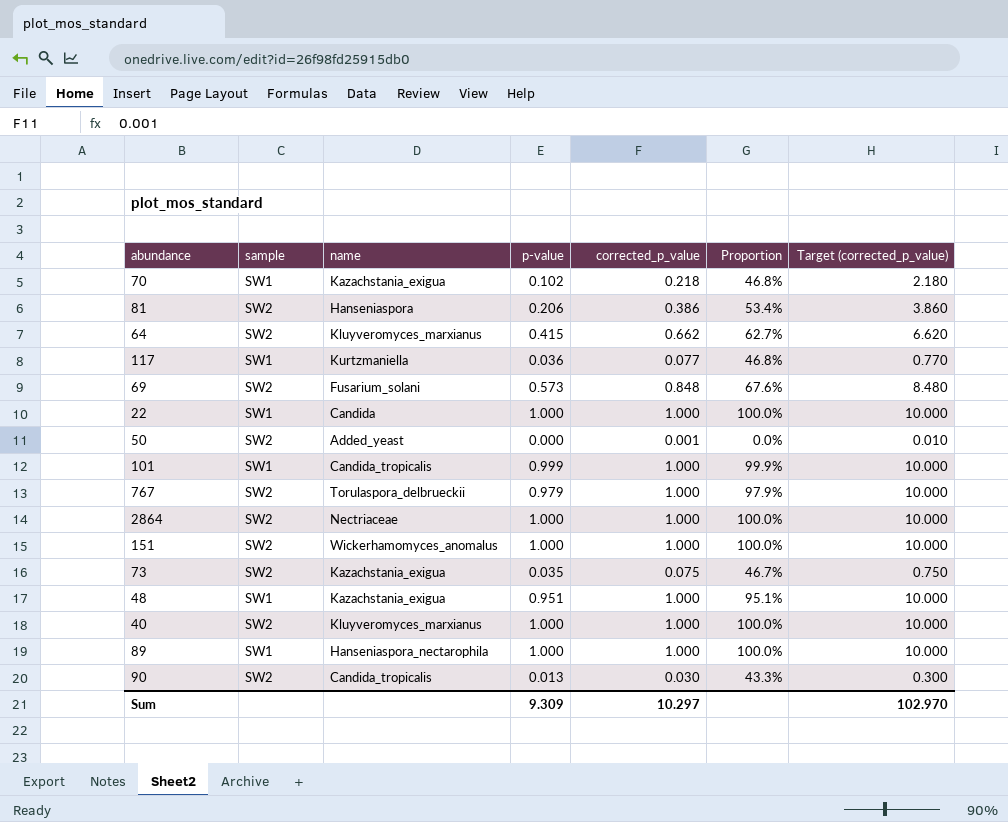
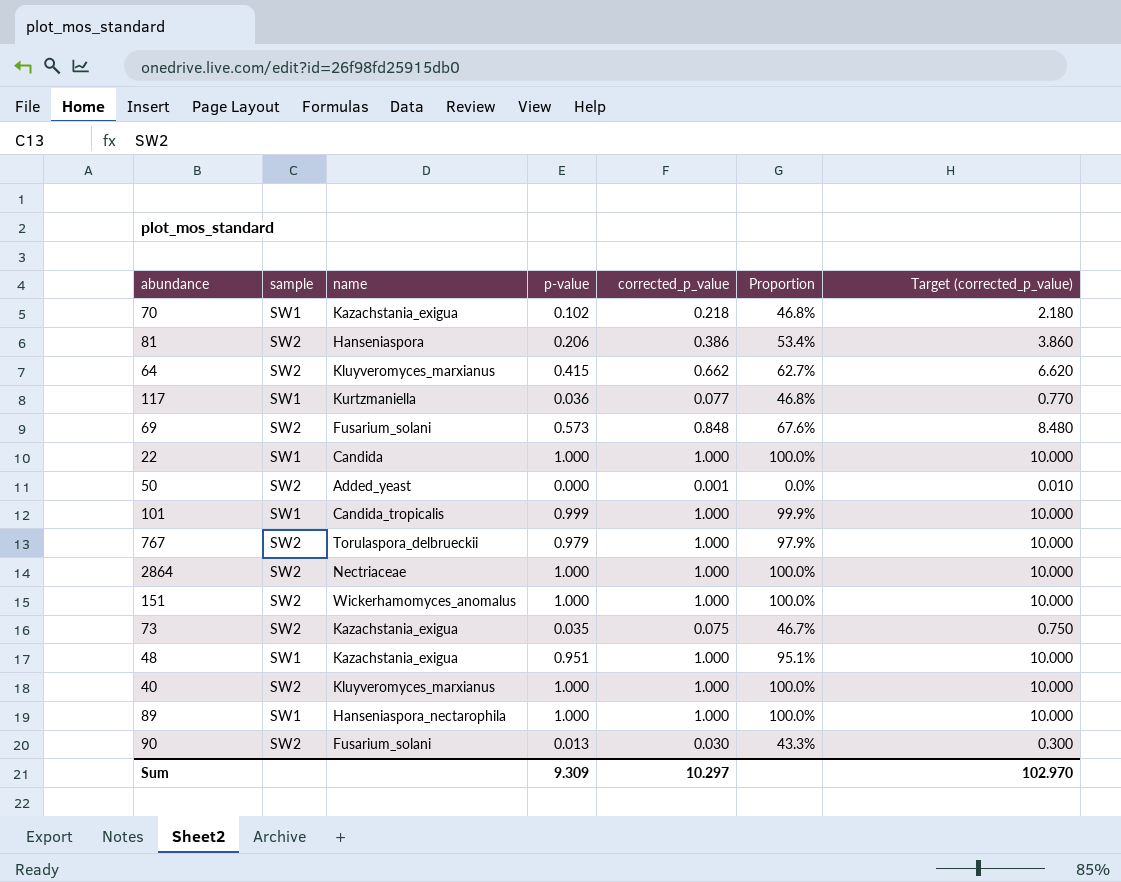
90 | name: Candida_tropicalis -> Fusarium_solani

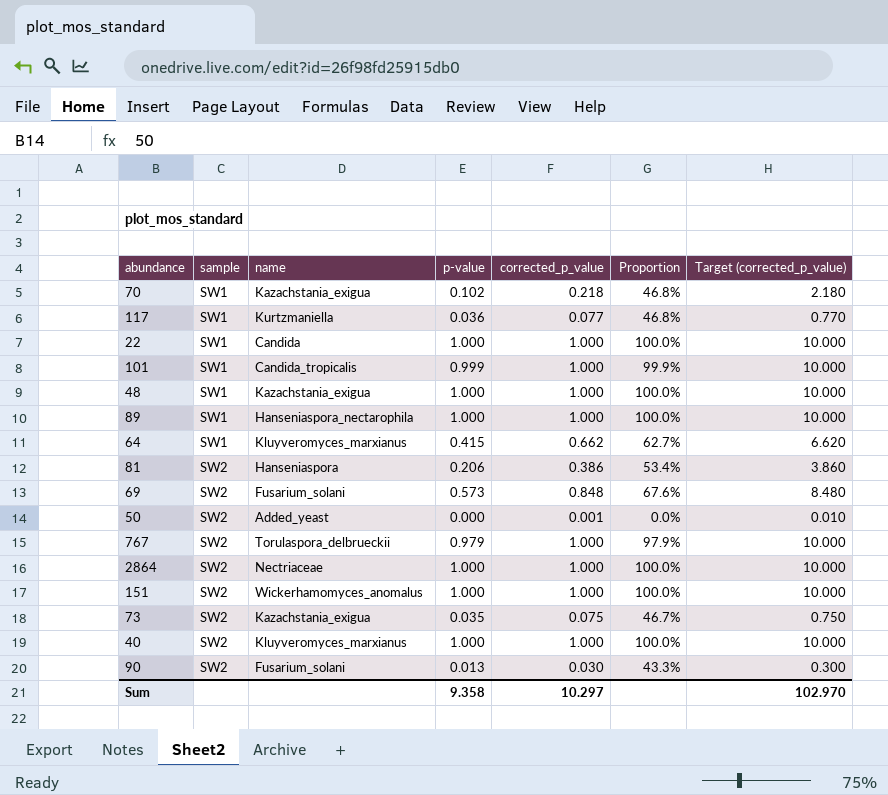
row order: none -> sample ascending
48 | p-value: 0.951 -> 1.000
48 | Proportion: 95.1% -> 100.0%
64 | sample: SW2 -> SW1
Sum | p-value: 9.309 -> 9.358

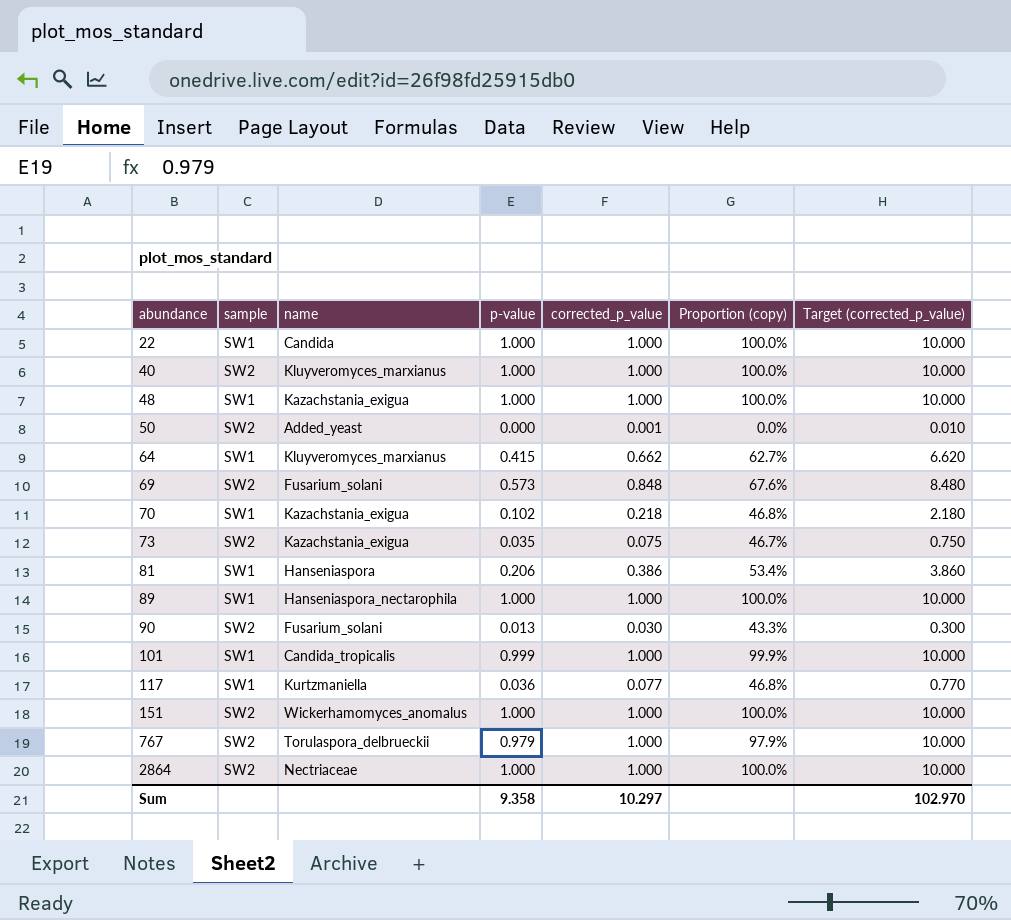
row order: sample ascending -> abundance ascending
column name: Proportion -> Proportion (copy)
81 | sample: SW2 -> SW1

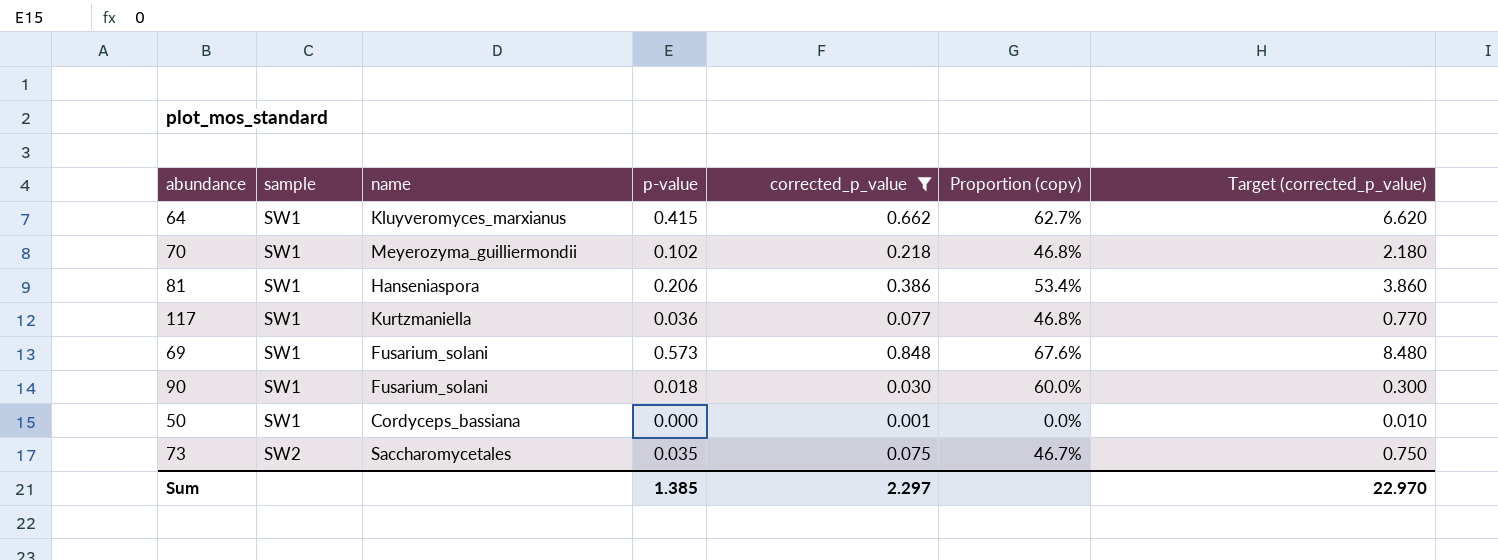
filter: none -> corrected_p_value != 1.000
row order: abundance ascending -> sample ascending
70 | name: Kazachstania_exigua -> Meyerozyma_guilliermondii
69 | sample: SW2 -> SW1
90 | sample: SW2 -> SW1
90 | p-value: 0.013 -> 0.018
90 | Proportion (copy): 43.3% -> 60.0%
50 | sample: SW2 -> SW1
50 | name: Added_yeast -> Cordyceps_bassiana
73 | name: Kazachstania_exigua -> Saccharomycetales
Sum | p-value: 9.358 -> 1.385
Sum | corrected_p_value: 10.297 -> 2.297
Sum | Target (corrected_p_value): 102.970 -> 22.970

